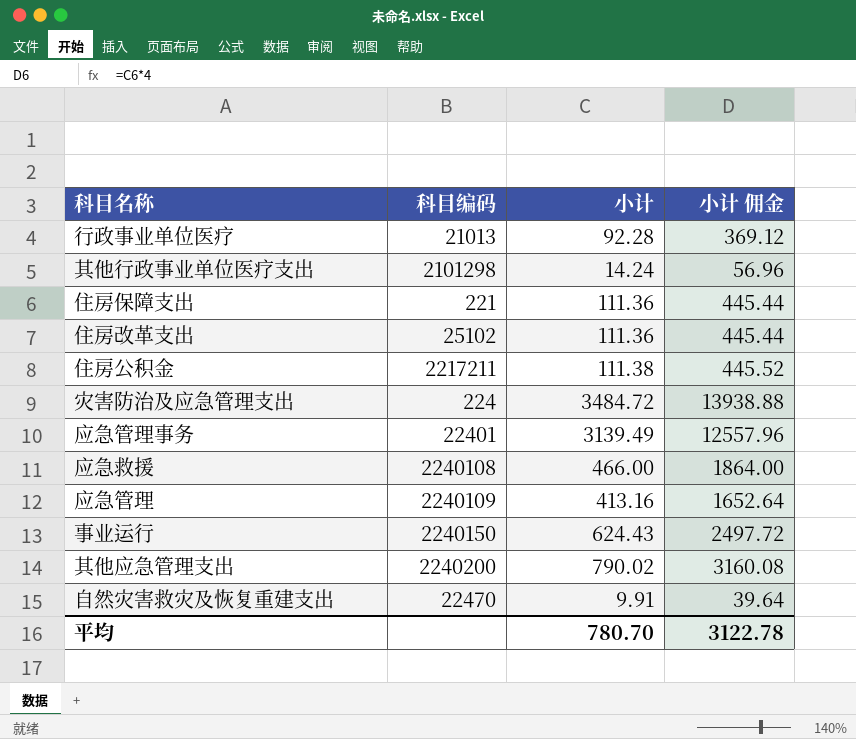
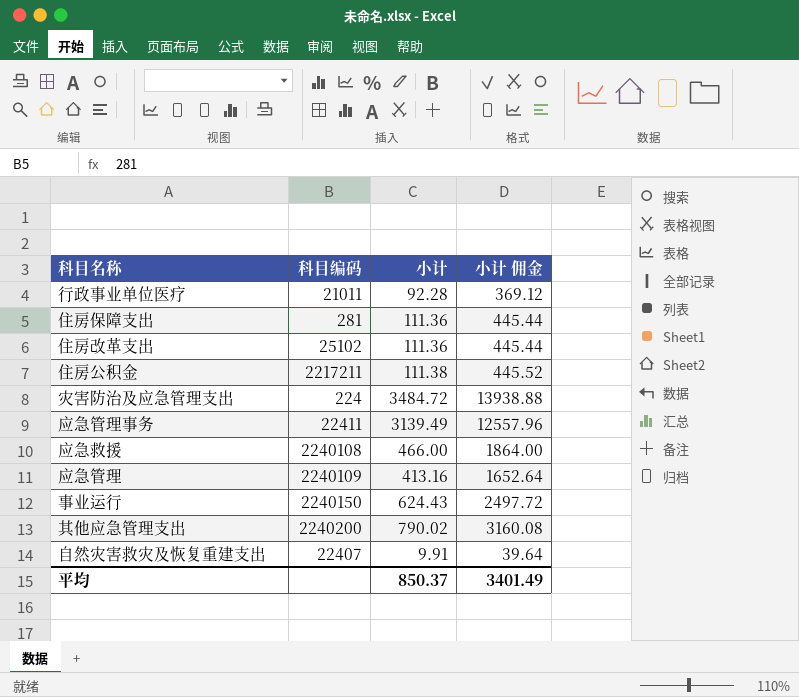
row 其他行政事业单位医疗支出: 2101298 | 14.24 | 56.96 -> none
行政事业单位医疗 | 科目编码: 21013 -> 21011
住房保障支出 | 科目编码: 221 -> 281
应急管理事务 | 科目编码: 22401 -> 22411
自然灾害救灾及恢复重建支出 | 科目编码: 22470 -> 22407
平均 | 小计: 780.70 -> 850.37
平均 | 小计 佣金: 3122.78 -> 3401.49

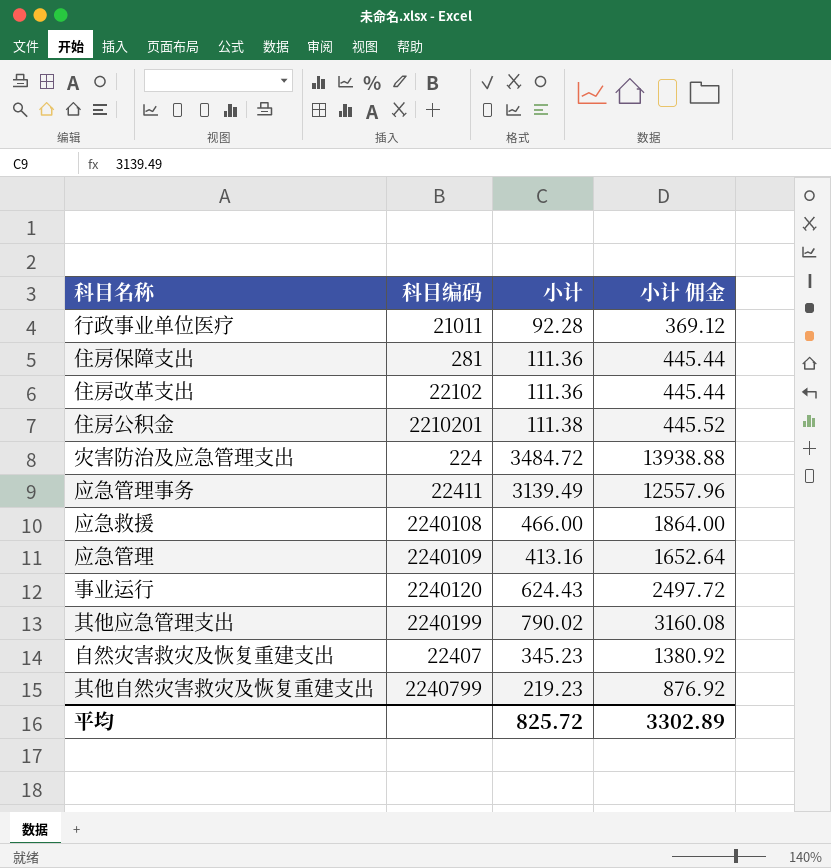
住房改革支出 | 科目编码: 25102 -> 22102
住房公积金 | 科目编码: 2217211 -> 2210201
事业运行 | 科目编码: 2240150 -> 2240120
其他应急管理支出 | 科目编码: 2240200 -> 2240199
自然灾害救灾及恢复重建支出 | 小计: 9.91 -> 345.23
自然灾害救灾及恢复重建支出 | 小计 佣金: 39.64 -> 1380.92
row 其他自然灾害救灾及恢复重建支出: none -> 2240799 | 219.23 | 876.92
平均 | 小计: 850.37 -> 825.72
平均 | 小计 佣金: 3401.49 -> 3302.89

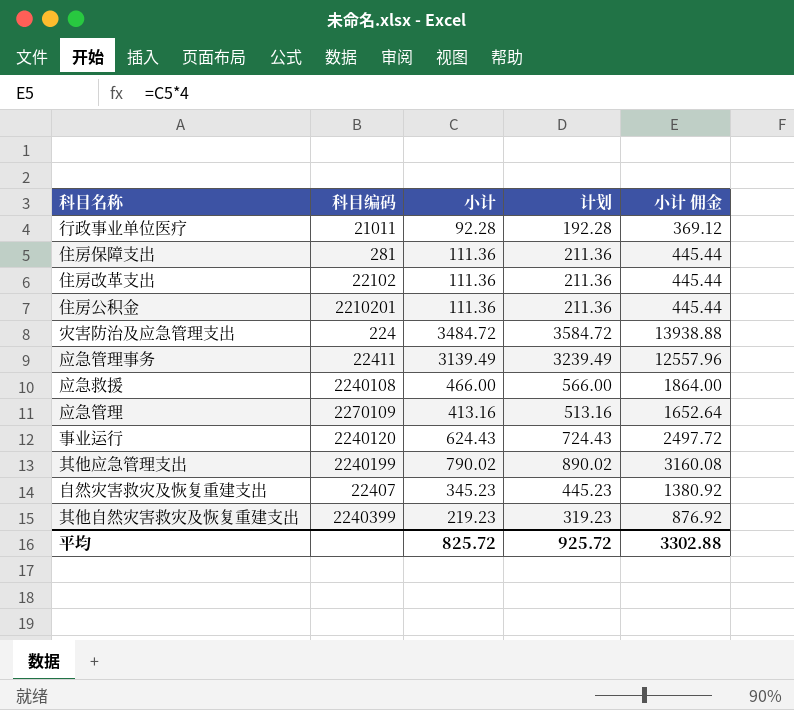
column 计划 | formula: none -> [小计] + 100
住房公积金 | 小计: 111.38 -> 111.36
住房公积金 | 小计 佣金: 445.52 -> 445.44
应急管理 | 科目编码: 2240109 -> 2270109
其他自然灾害救灾及恢复重建支出 | 科目编码: 2240799 -> 2240399
平均 | 小计 佣金: 3302.89 -> 3302.88

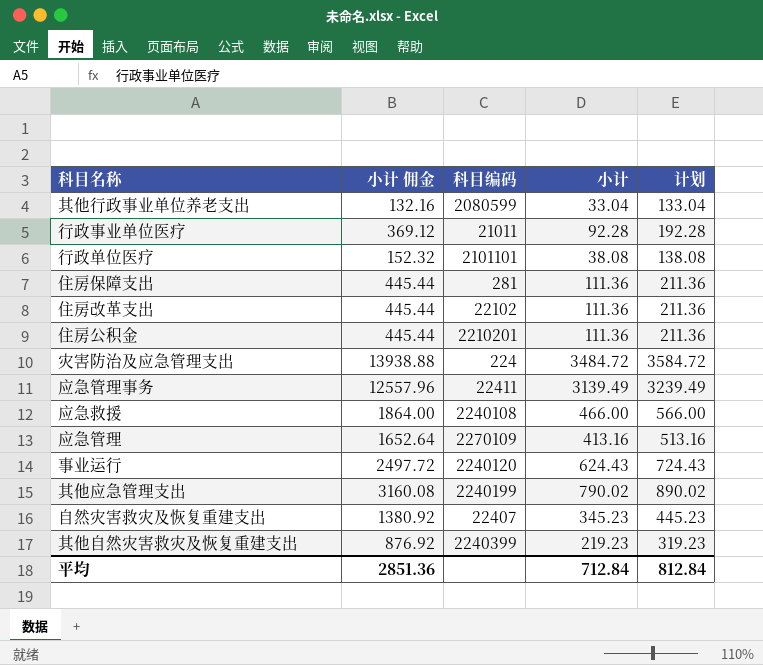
column 小计 佣金 | position: 5 -> 2
row 其他行政事业单位养老支出: none -> 132.16 | 2080599 | 33.04 | 133.04
row 行政单位医疗: none -> 152.32 | 2101101 | 38.08 | 138.08
平均 | 小计 佣金: 3302.88 -> 2851.36
平均 | 小计: 825.72 -> 712.84
平均 | 计划: 925.72 -> 812.84

